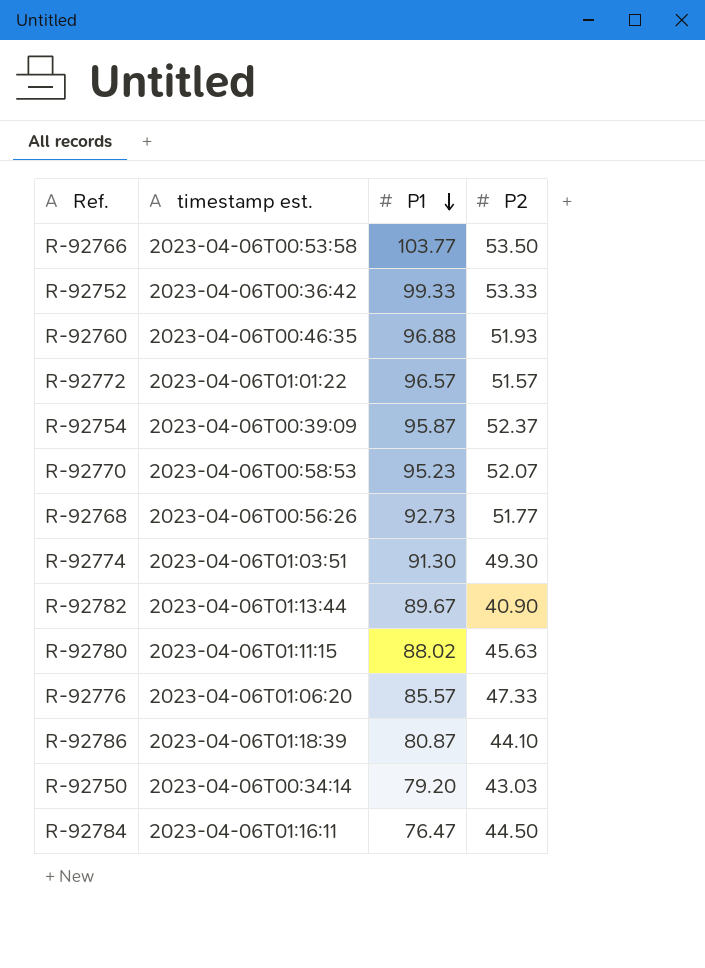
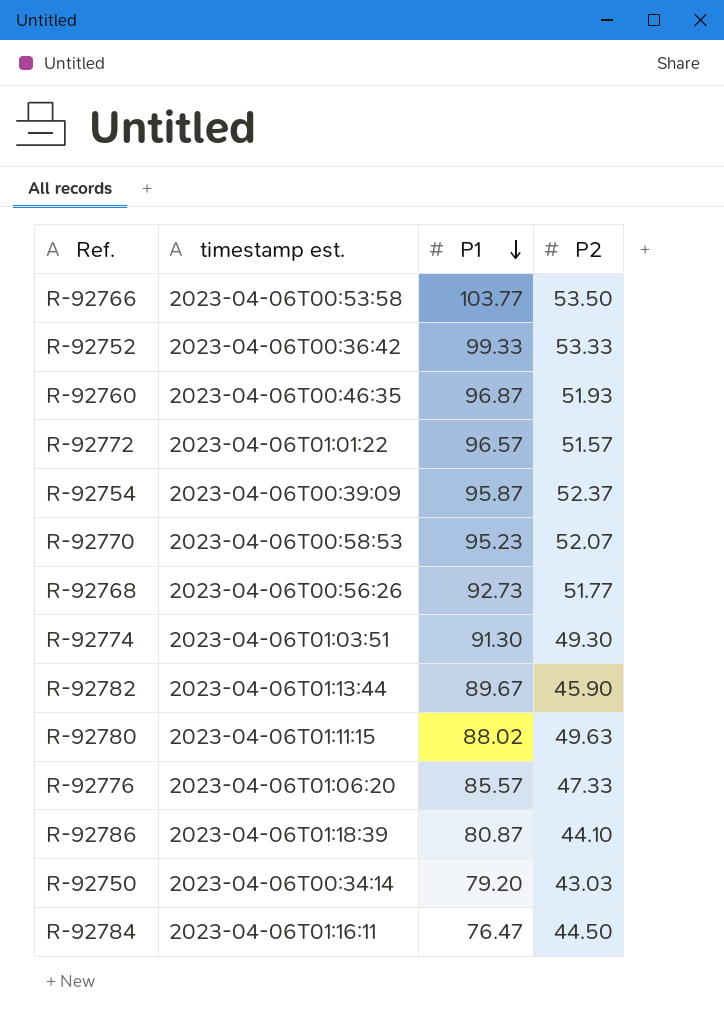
R-92760 | P1: 96.88 -> 96.87
R-92782 | P2: 40.90 -> 45.90
R-92780 | P2: 45.63 -> 49.63

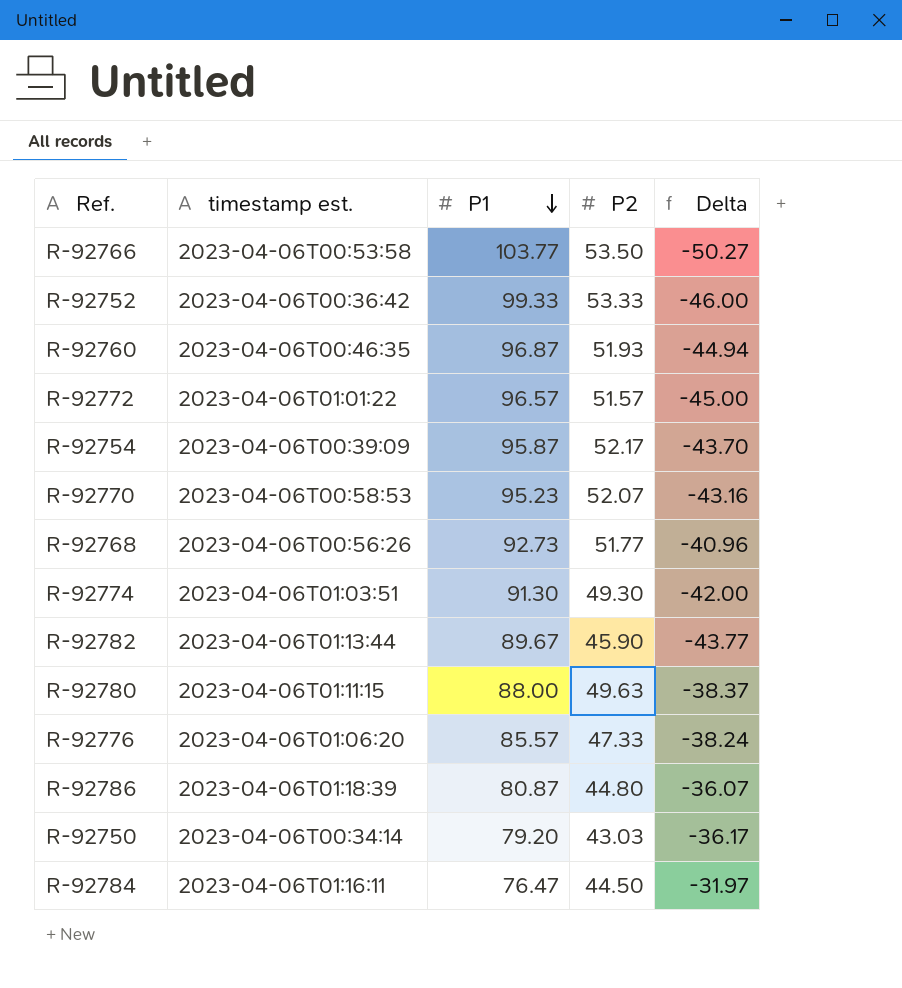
column Delta | formula: none -> [P2] - [P1]
R-92754 | P2: 52.37 -> 52.17
R-92780 | P1: 88.02 -> 88.00
R-92786 | P2: 44.10 -> 44.80

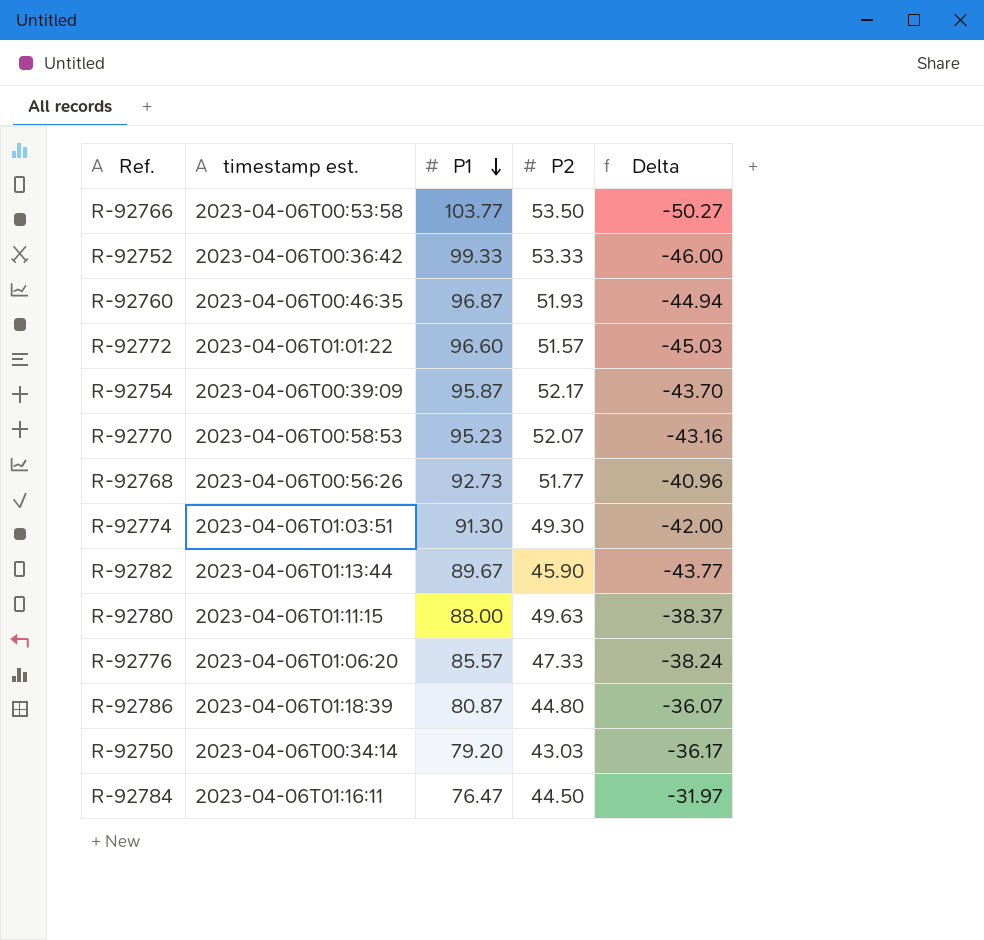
R-92772 | P1: 96.57 -> 96.60
R-92772 | Delta: -45.00 -> -45.03

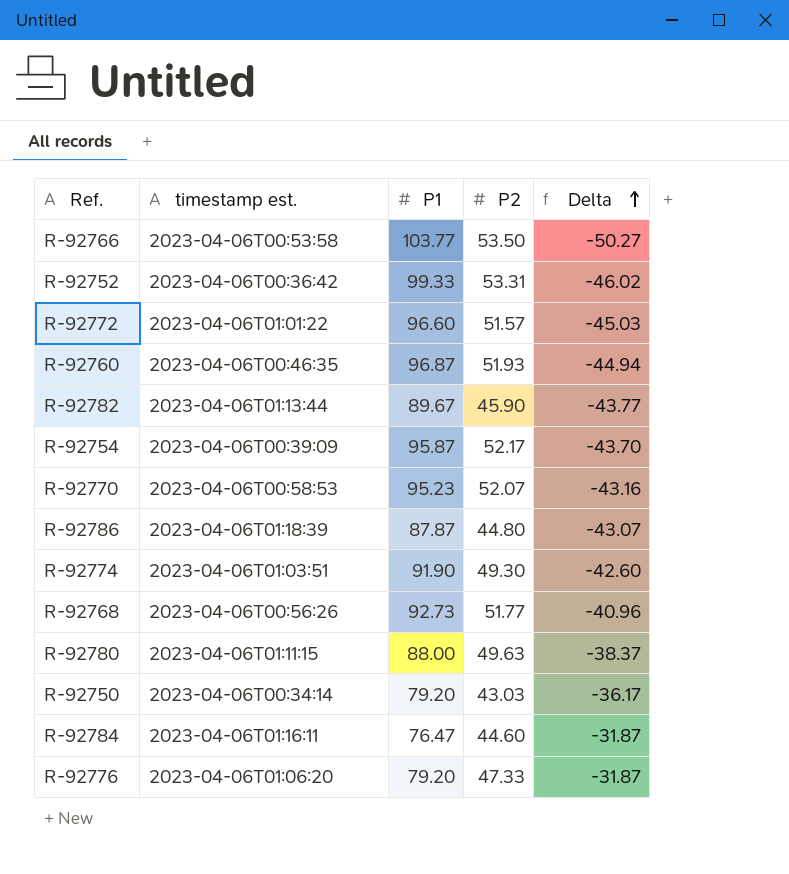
row order: P1 descending -> Delta ascending
R-92752 | P2: 53.33 -> 53.31
R-92752 | Delta: -46.00 -> -46.02
R-92786 | P1: 80.87 -> 87.87
R-92786 | Delta: -36.07 -> -43.07
R-92774 | P1: 91.30 -> 91.90
R-92774 | Delta: -42.00 -> -42.60
R-92784 | P2: 44.50 -> 44.60
R-92784 | Delta: -31.97 -> -31.87
R-92776 | P1: 85.57 -> 79.20
R-92776 | Delta: -38.24 -> -31.87

